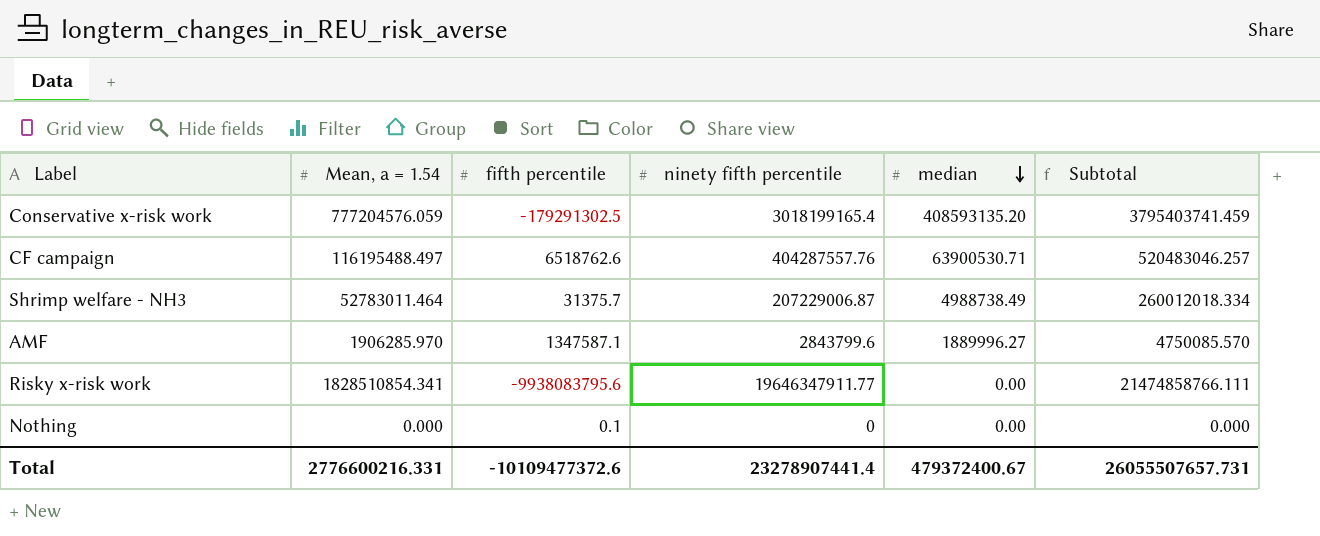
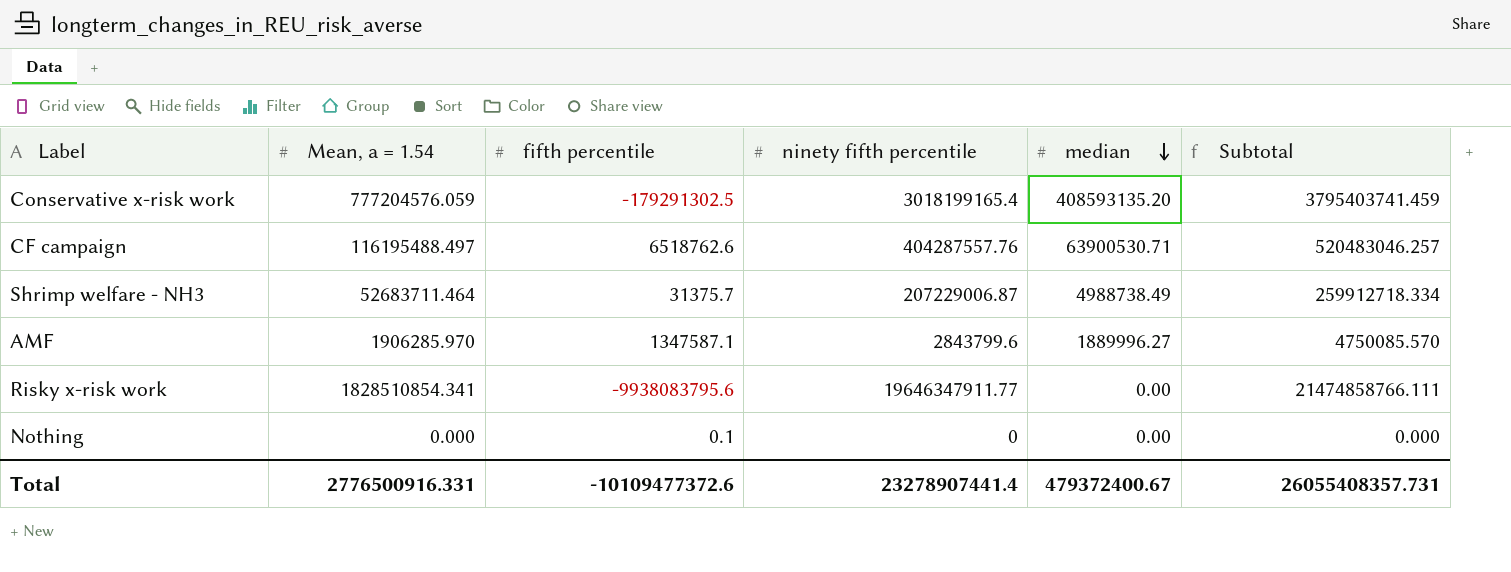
Shrimp welfare - NH3 | Mean, a = 1.54: 52783011.464 -> 52683711.464
Shrimp welfare - NH3 | Subtotal: 260012018.334 -> 259912718.334
Total | Mean, a = 1.54: 2776600216.331 -> 2776500916.331
Total | Subtotal: 26055507657.731 -> 26055408357.731

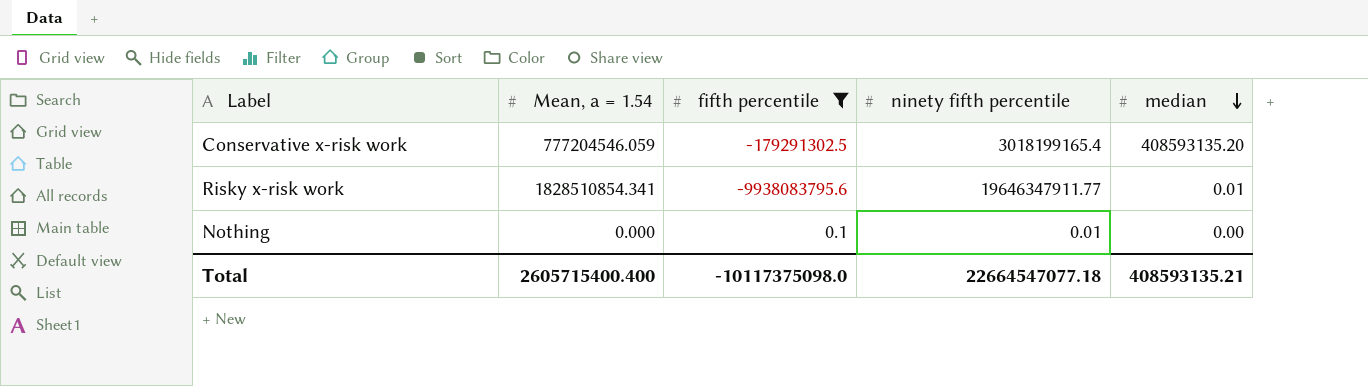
filter: none -> fifth percentile <= 0.1
column Subtotal | formula: [Mean, a = 1.54] + [ninety fifth percentile] -> none
Conservative x-risk work | Mean, a = 1.54: 777204576.059 -> 777204546.059
Risky x-risk work | median: 0.00 -> 0.01
Nothing | ninety fifth percentile: 0 -> 0.01
Total | Mean, a = 1.54: 2776500916.331 -> 2605715400.400
Total | fifth percentile: -10109477372.6 -> -10117375098.0
Total | ninety fifth percentile: 23278907441.4 -> 22664547077.18
Total | median: 479372400.67 -> 408593135.21

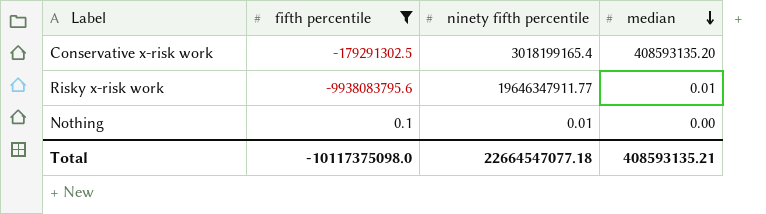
column Mean, a = 1.54 | position: 2 -> none

